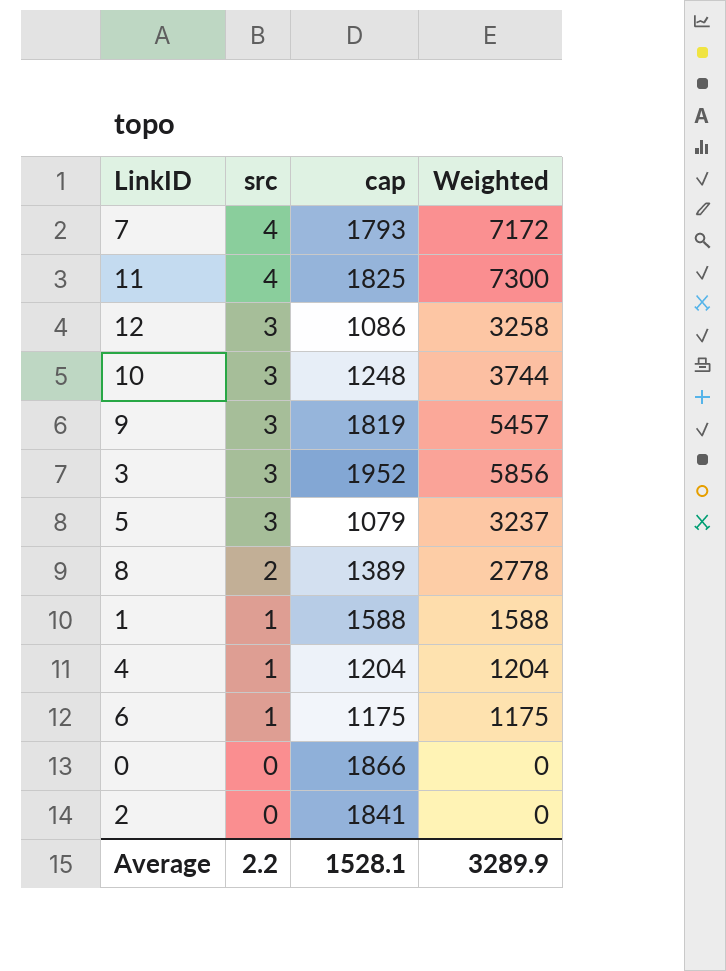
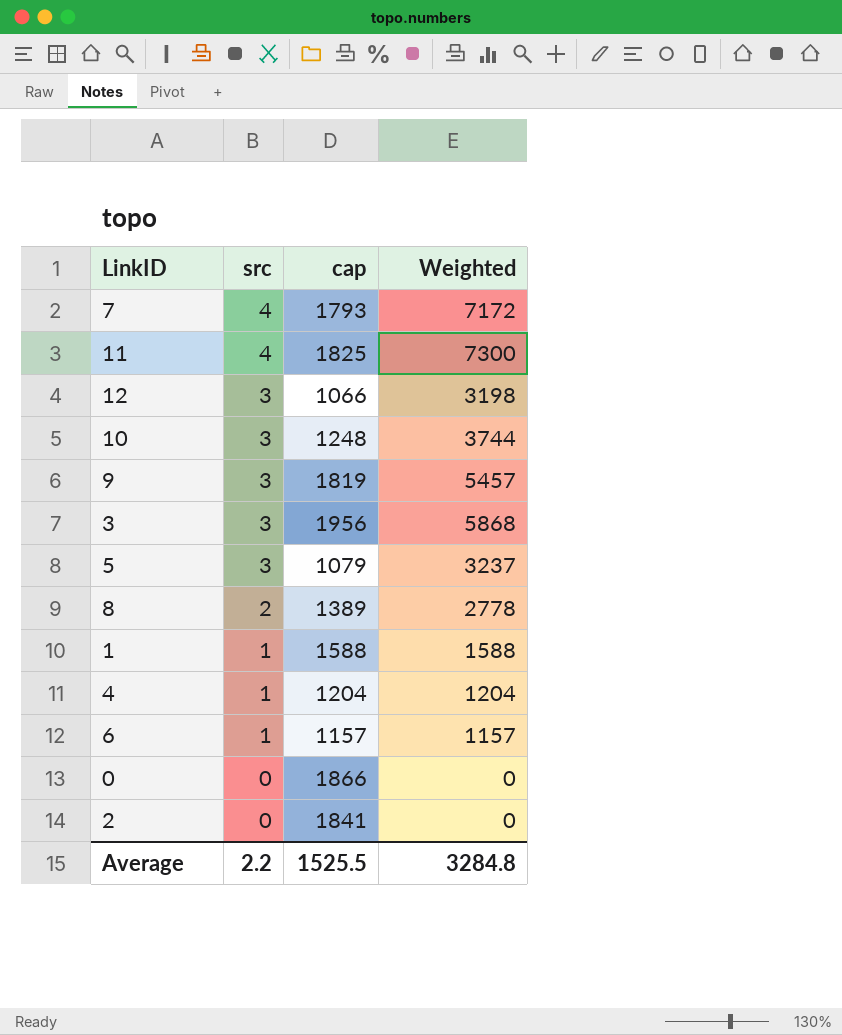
12 | cap: 1086 -> 1066
12 | Weighted: 3258 -> 3198
3 | cap: 1952 -> 1956
3 | Weighted: 5856 -> 5868
6 | cap: 1175 -> 1157
6 | Weighted: 1175 -> 1157
Average | cap: 1528.1 -> 1525.5
Average | Weighted: 3289.9 -> 3284.8

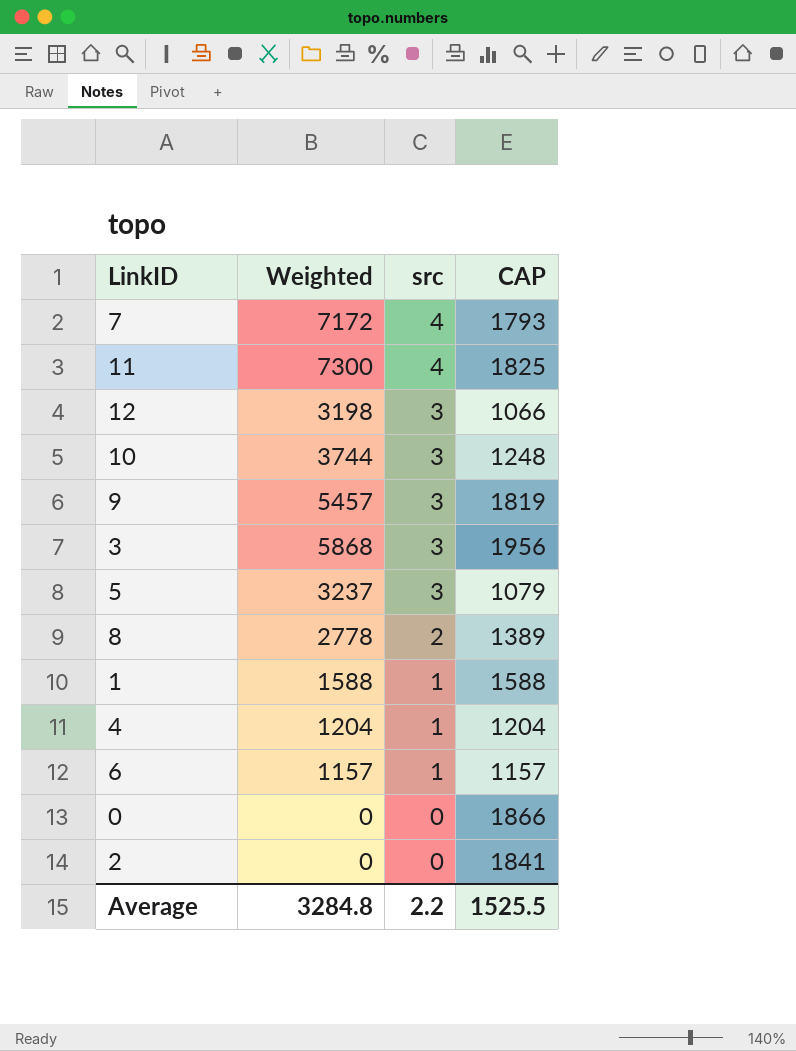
column Weighted | position: 4 -> 2
column name: cap -> CAP

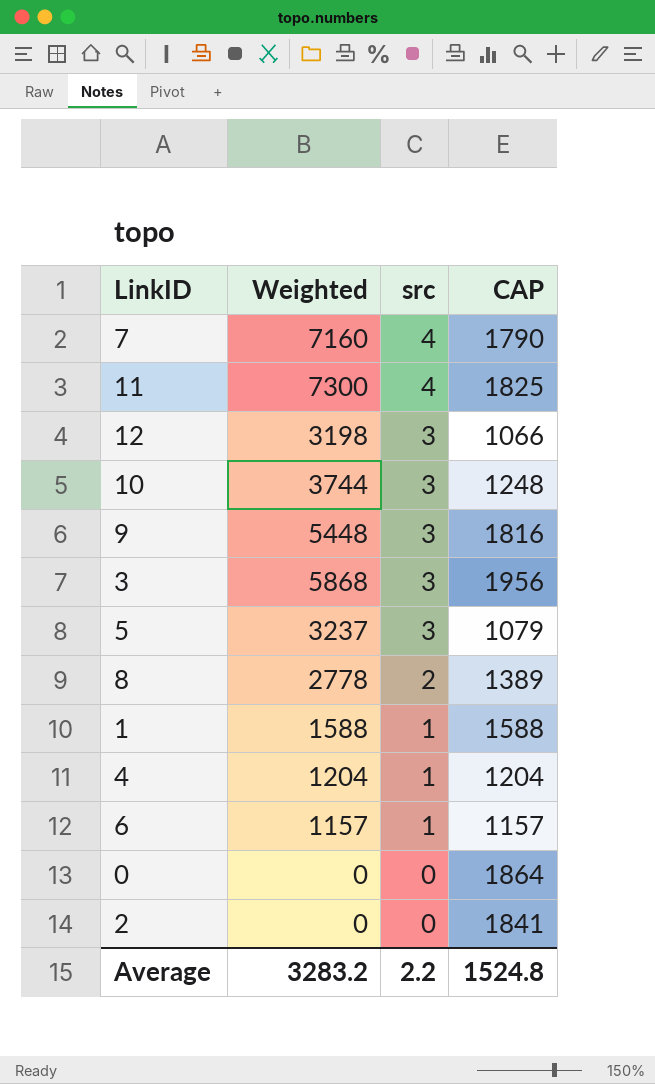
7 | Weighted: 7172 -> 7160
7 | CAP: 1793 -> 1790
9 | Weighted: 5457 -> 5448
9 | CAP: 1819 -> 1816
0 | CAP: 1866 -> 1864
Average | Weighted: 3284.8 -> 3283.2
Average | CAP: 1525.5 -> 1524.8

